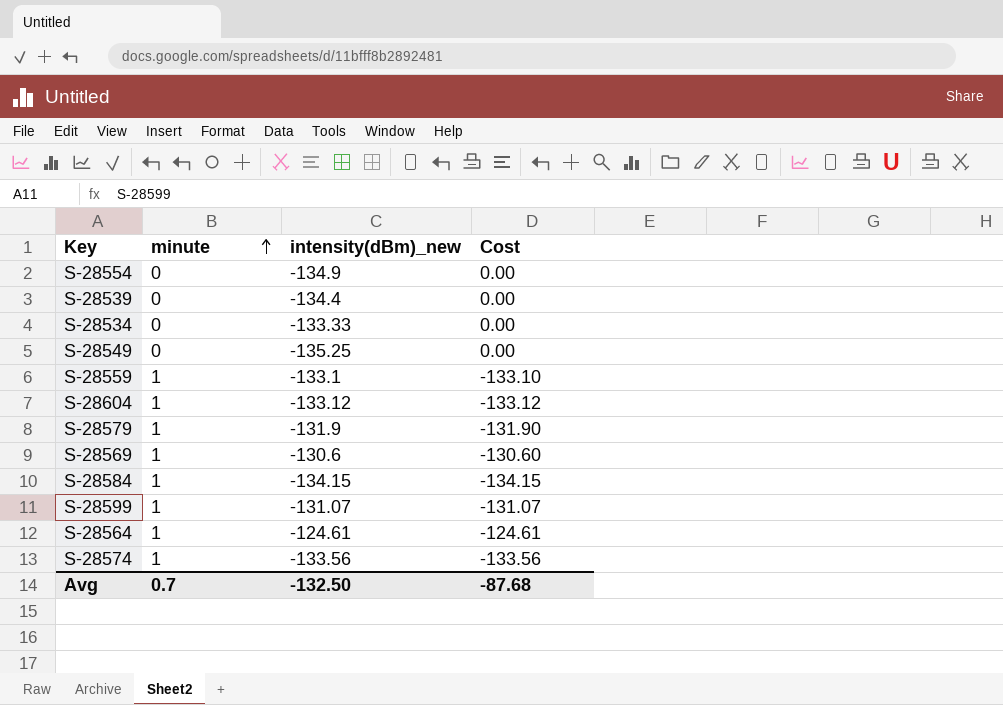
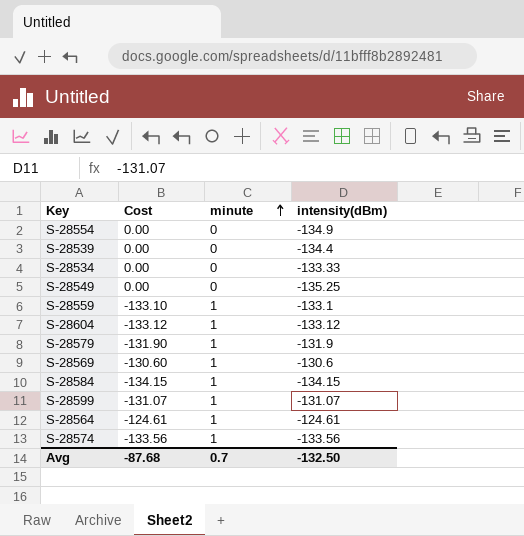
column Cost | position: 4 -> 2
column name: intensity(dBm)_new -> intensity(dBm)

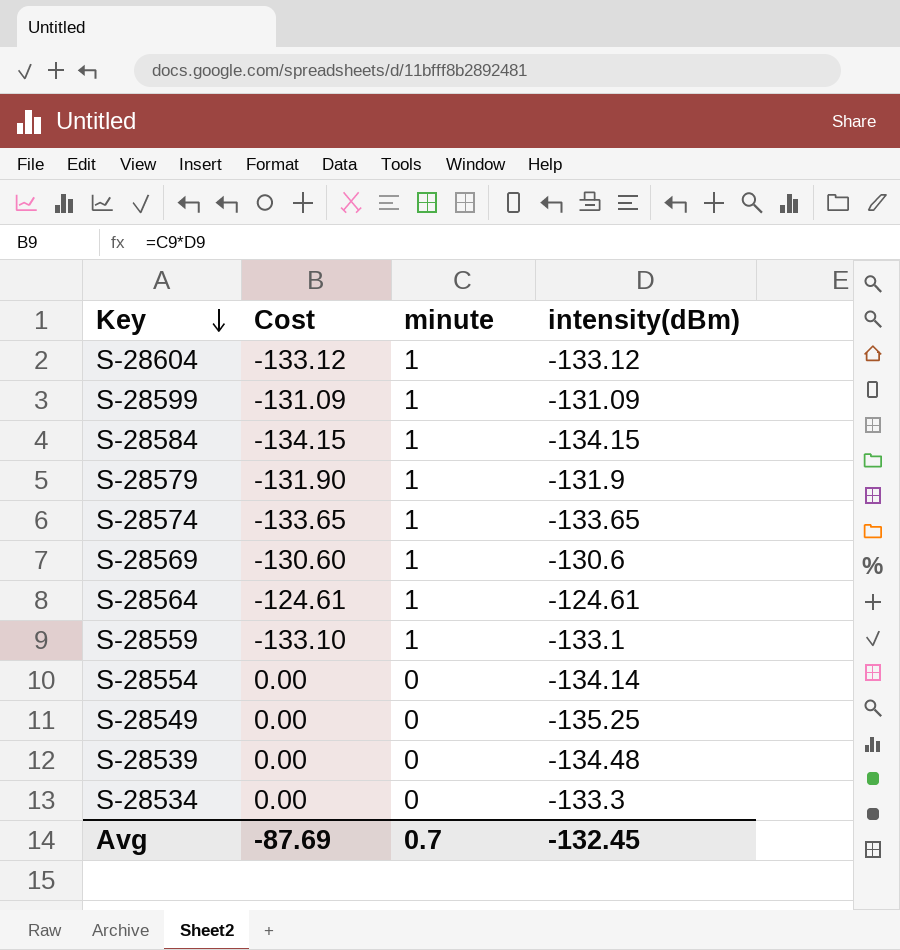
row order: minute ascending -> Key descending
S-28599 | Cost: -131.07 -> -131.09
S-28599 | intensity(dBm): -131.07 -> -131.09
S-28574 | Cost: -133.56 -> -133.65
S-28574 | intensity(dBm): -133.56 -> -133.65
S-28554 | intensity(dBm): -134.9 -> -134.14
S-28539 | intensity(dBm): -134.4 -> -134.48
S-28534 | intensity(dBm): -133.33 -> -133.3
Avg | Cost: -87.68 -> -87.69
Avg | intensity(dBm): -132.50 -> -132.45

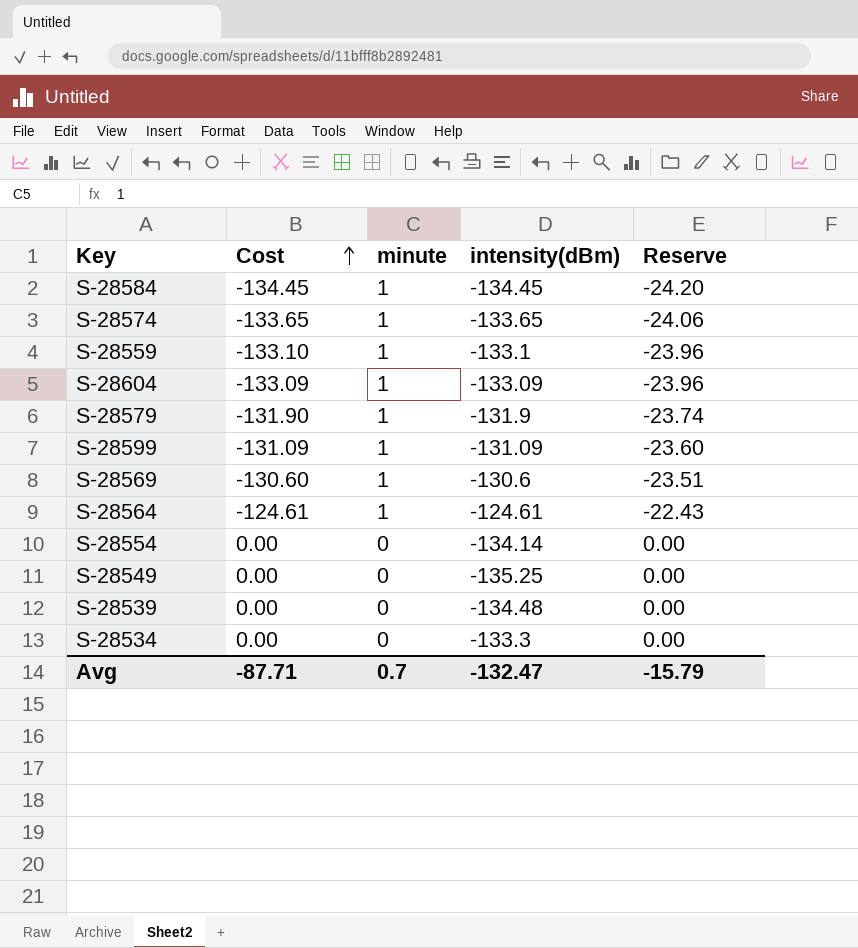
row order: Key descending -> Cost ascending
column Reserve | formula: none -> [Cost] * 0.18
S-28584 | Cost: -134.15 -> -134.45
S-28584 | intensity(dBm): -134.15 -> -134.45
S-28604 | Cost: -133.12 -> -133.09
S-28604 | intensity(dBm): -133.12 -> -133.09
Avg | Cost: -87.69 -> -87.71
Avg | intensity(dBm): -132.45 -> -132.47

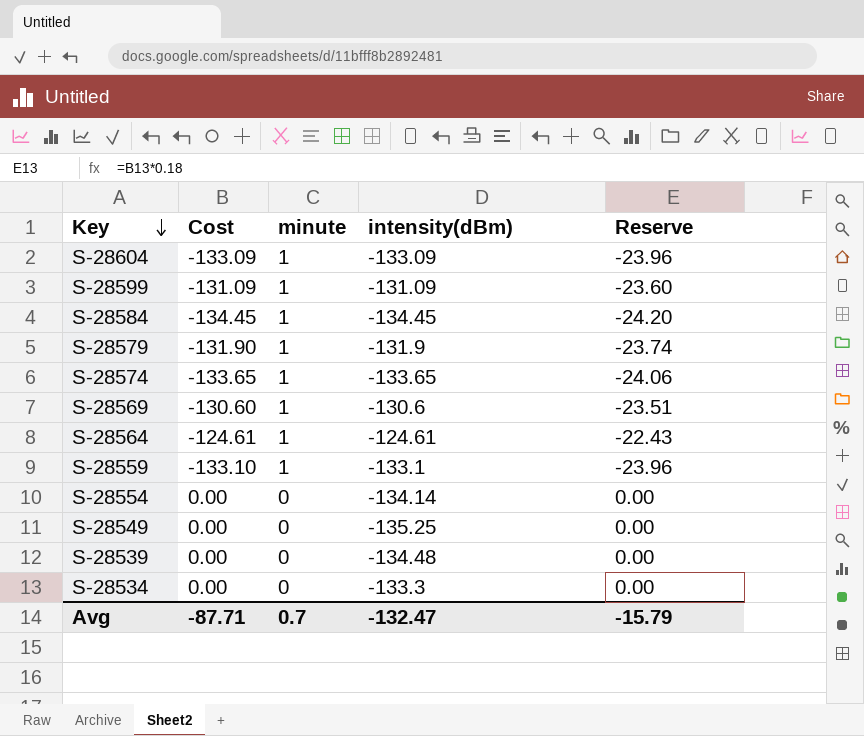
row order: Cost ascending -> Key descending

